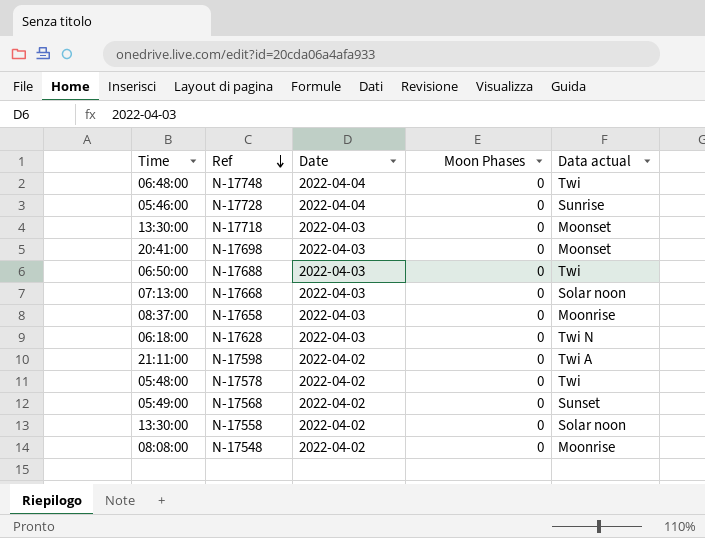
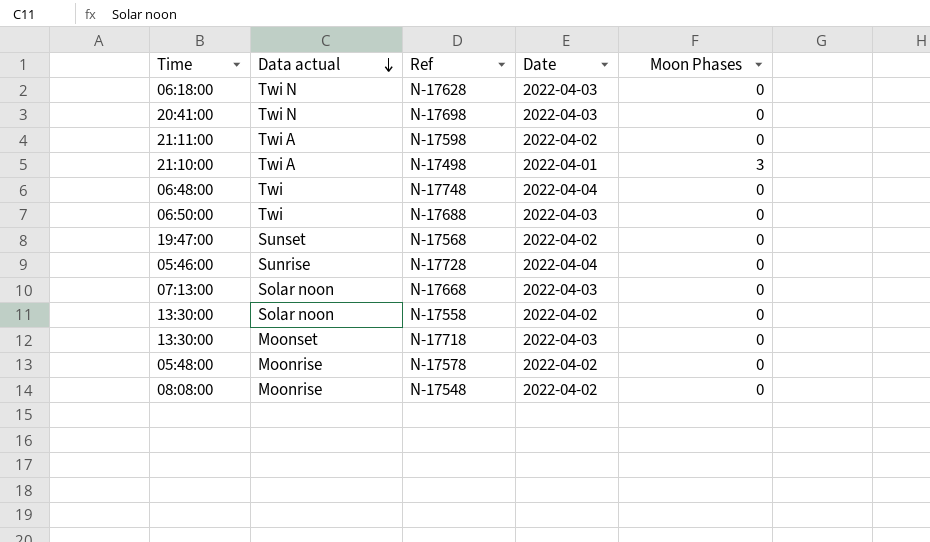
row order: Ref descending -> Data actual descending
column Data actual | position: 5 -> 2
row N-17658: 08:37:00 | 2022-04-03 | 0 | Moonrise -> none
N-17698 | Data actual: Moonset -> Twi N
row N-17498: none -> 21:10:00 | Twi A | 2022-04-01 | 3
N-17568 | Time: 05:49:00 -> 19:47:00
N-17578 | Data actual: Twi -> Moonrise

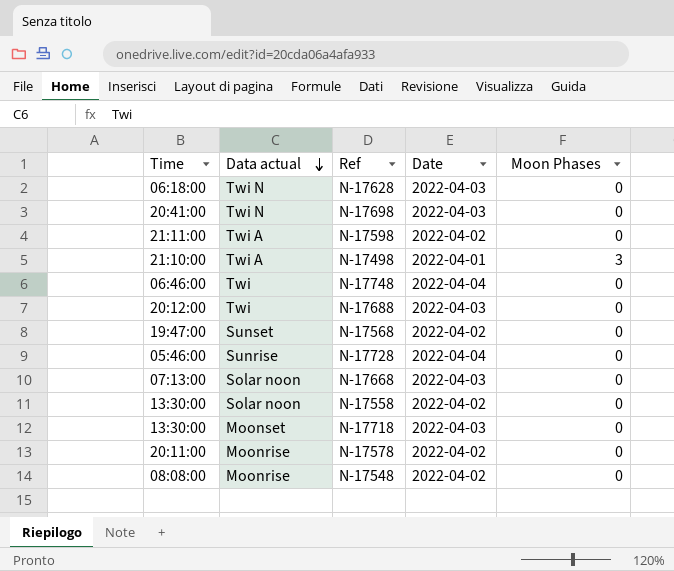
N-17748 | Time: 06:48:00 -> 06:46:00
N-17688 | Time: 06:50:00 -> 20:12:00
N-17578 | Time: 05:48:00 -> 20:11:00

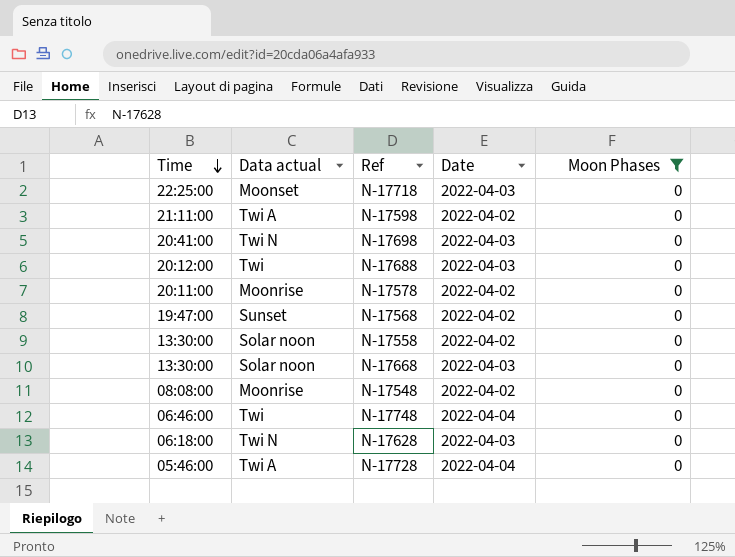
filter: none -> Moon Phases = 0
row order: Data actual descending -> Time descending
N-17718 | Time: 13:30:00 -> 22:25:00
N-17668 | Time: 07:13:00 -> 13:30:00
N-17728 | Data actual: Sunrise -> Twi A

